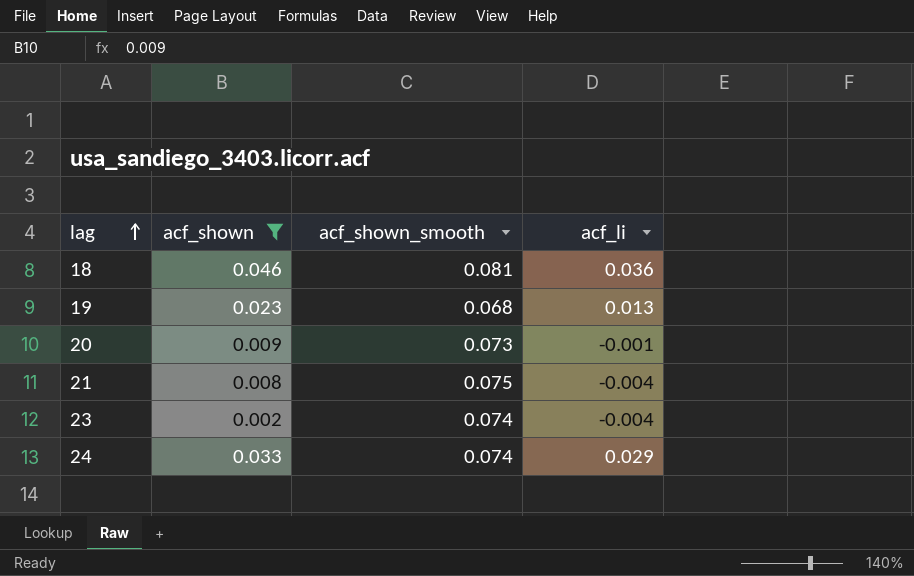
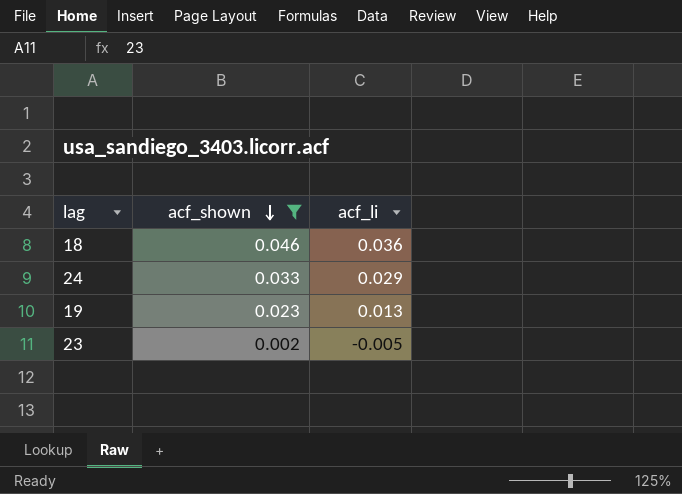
row order: lag ascending -> acf_shown descending
column acf_shown_smooth | position: 3 -> none
row 20: 0.009 | 0.073 | -0.001 -> none
row 21: 0.008 | 0.075 | -0.004 -> none
23 | acf_li: -0.004 -> -0.005

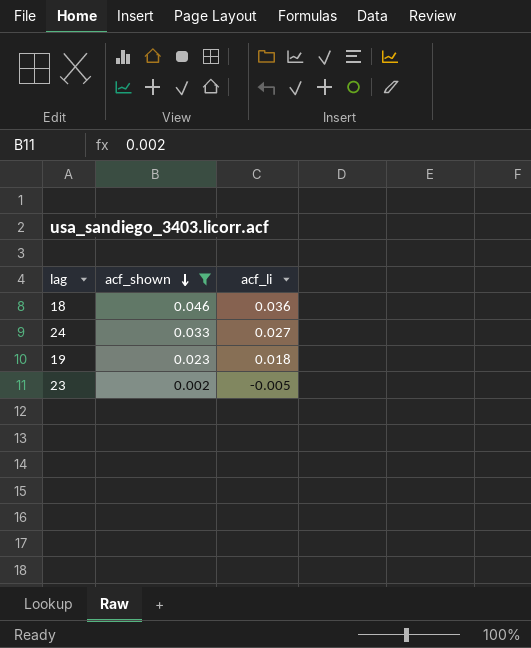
24 | acf_li: 0.029 -> 0.027
19 | acf_li: 0.013 -> 0.018

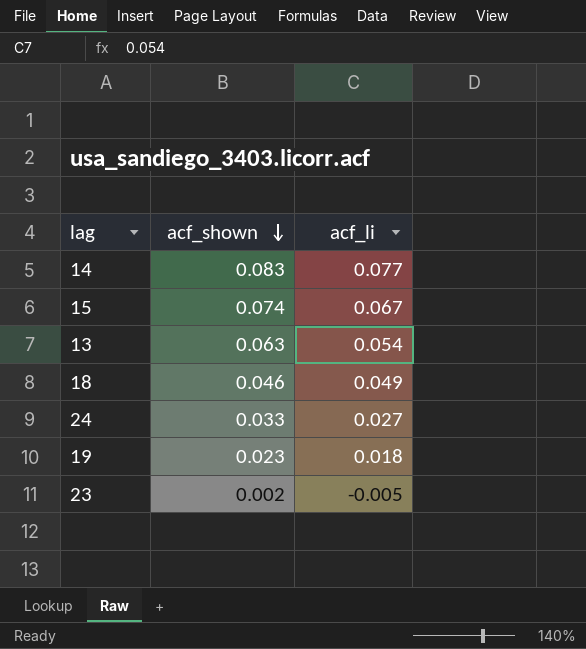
filter: acf_shown <= 0.046 -> none
18 | acf_li: 0.036 -> 0.049

